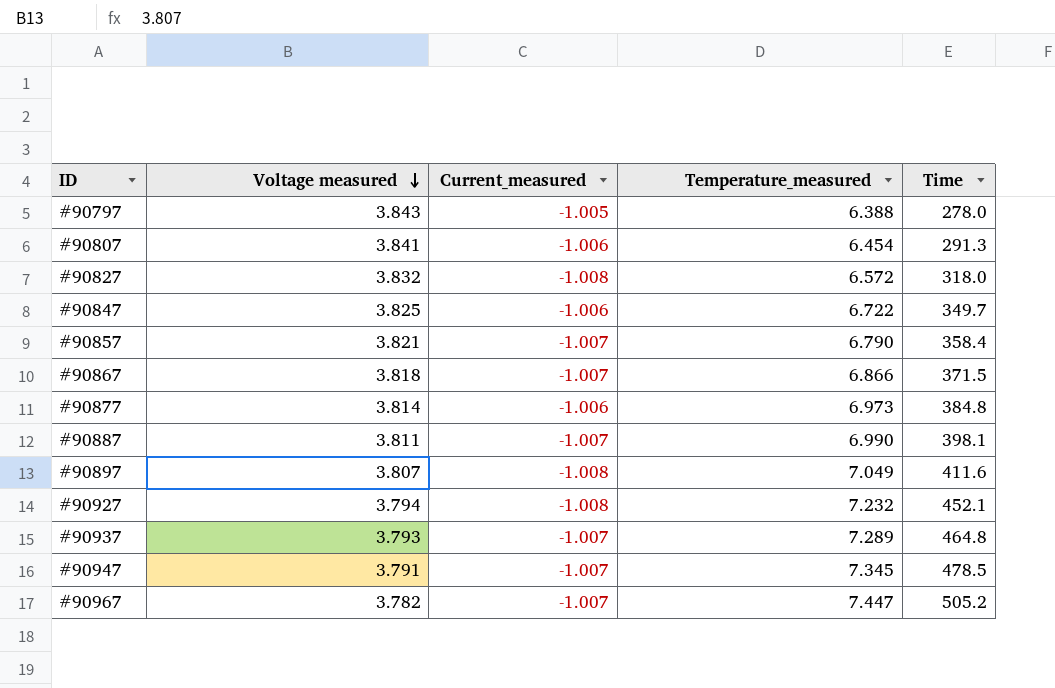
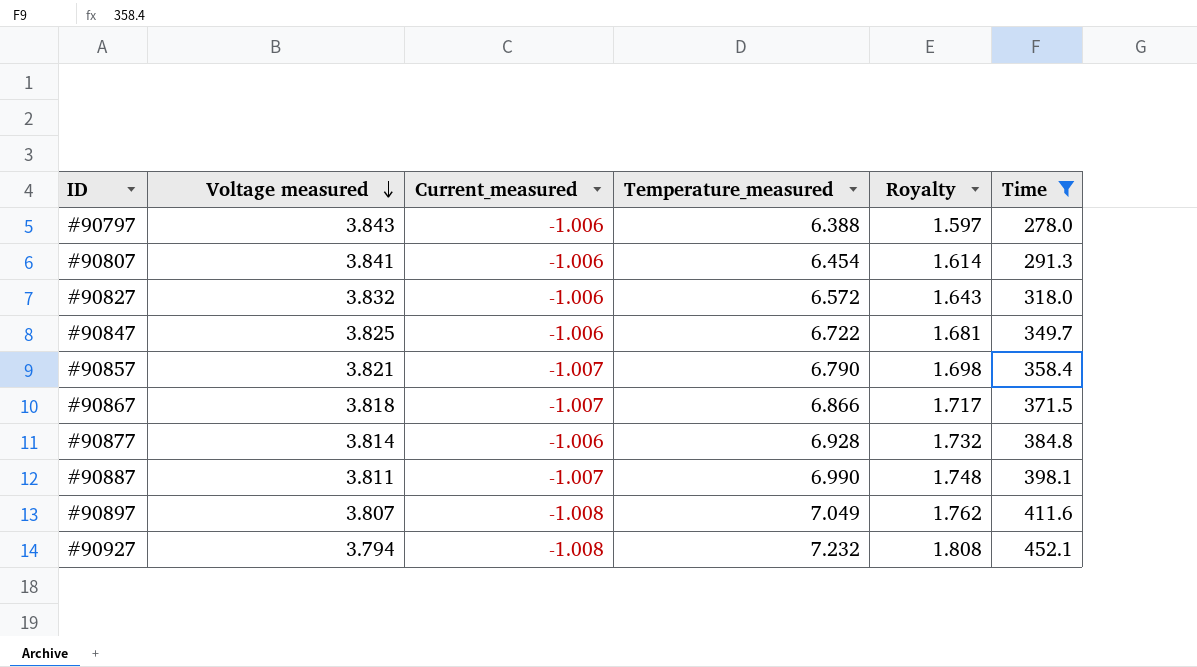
filter: none -> Time <= 452.1
column Royalty | formula: none -> [Temperature_measured] * 0.25
#90797 | Current_measured: -1.005 -> -1.006
#90827 | Current_measured: -1.008 -> -1.006
#90877 | Temperature_measured: 6.973 -> 6.928

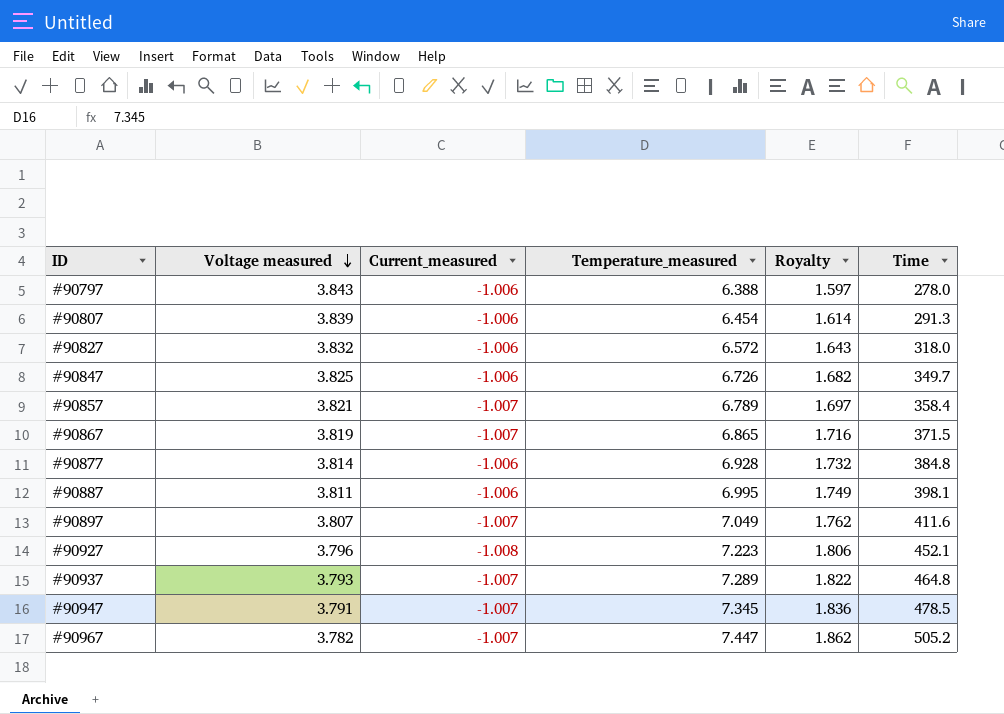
filter: Time <= 452.1 -> none
#90807 | Voltage measured: 3.841 -> 3.839
#90847 | Temperature_measured: 6.722 -> 6.726
#90847 | Royalty: 1.681 -> 1.682
#90857 | Temperature_measured: 6.790 -> 6.789
#90857 | Royalty: 1.698 -> 1.697
#90867 | Voltage measured: 3.818 -> 3.819
#90867 | Temperature_measured: 6.866 -> 6.865
#90867 | Royalty: 1.717 -> 1.716
#90887 | Current_measured: -1.007 -> -1.006
#90887 | Temperature_measured: 6.990 -> 6.995
#90887 | Royalty: 1.748 -> 1.749
#90897 | Current_measured: -1.008 -> -1.007
#90927 | Voltage measured: 3.794 -> 3.796
#90927 | Temperature_measured: 7.232 -> 7.223
#90927 | Royalty: 1.808 -> 1.806

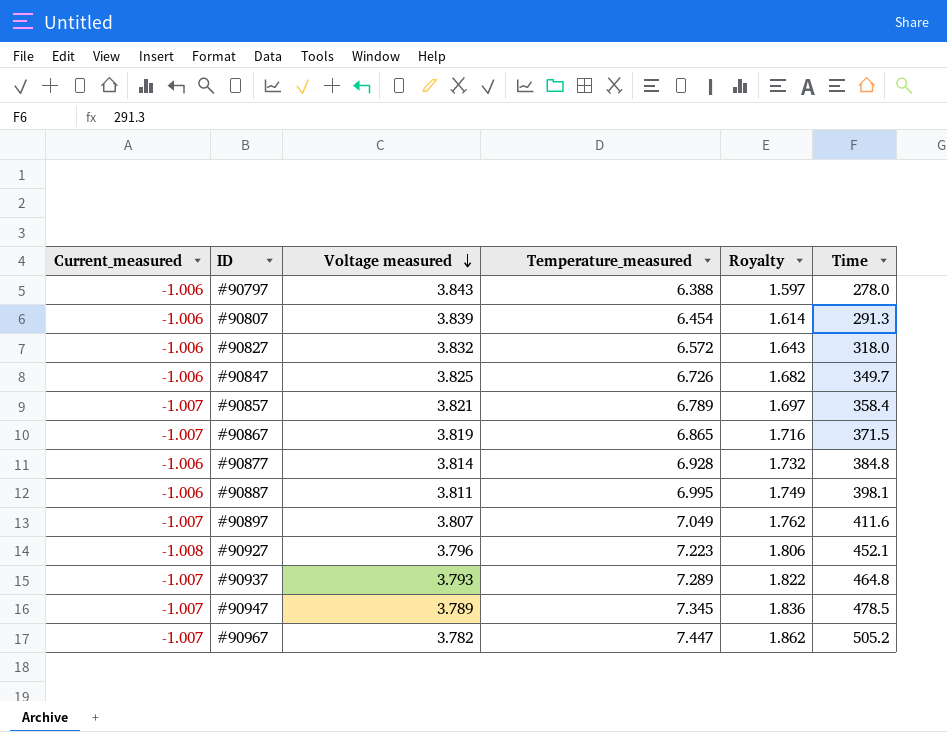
column Current_measured | position: 3 -> 1
#90947 | Voltage measured: 3.791 -> 3.789

